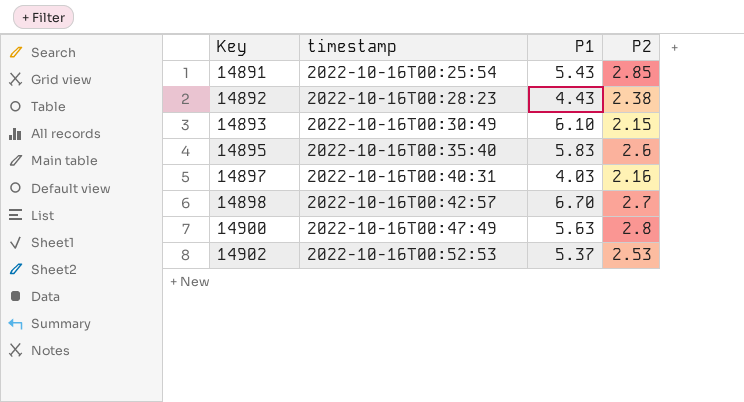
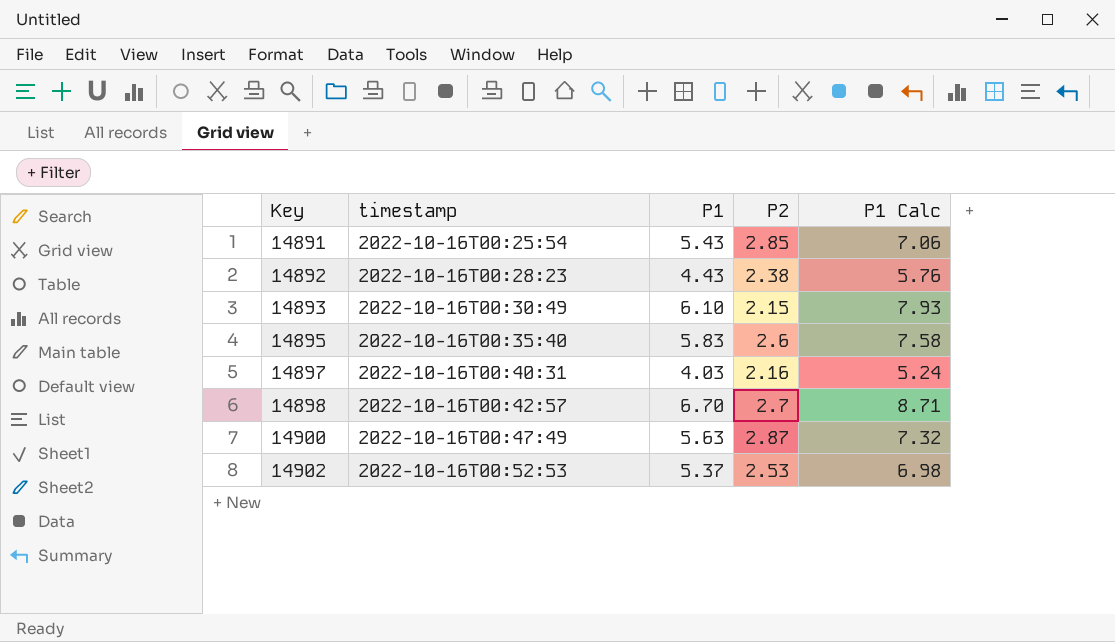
column P1 Calc | formula: none -> [P1] * 1.3
14900 | P2: 2.8 -> 2.87

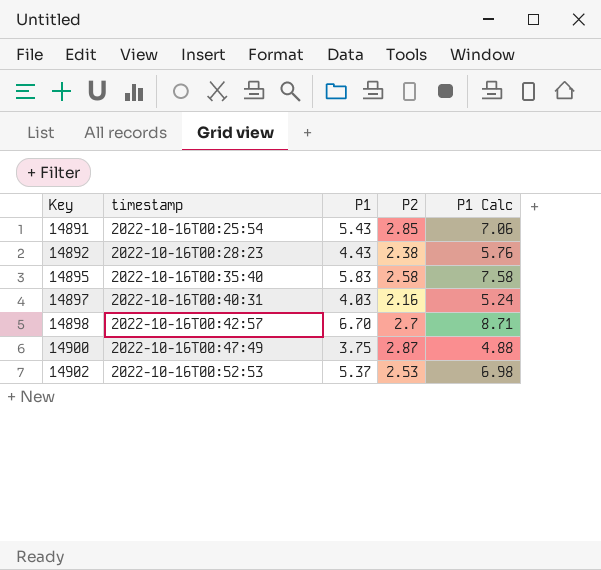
row 14893: 2022-10-16T00:30:49 | 6.10 | 2.15 | 7.93 -> none
14895 | P2: 2.6 -> 2.58
14900 | P1: 5.63 -> 3.75
14900 | P1 Calc: 7.32 -> 4.88

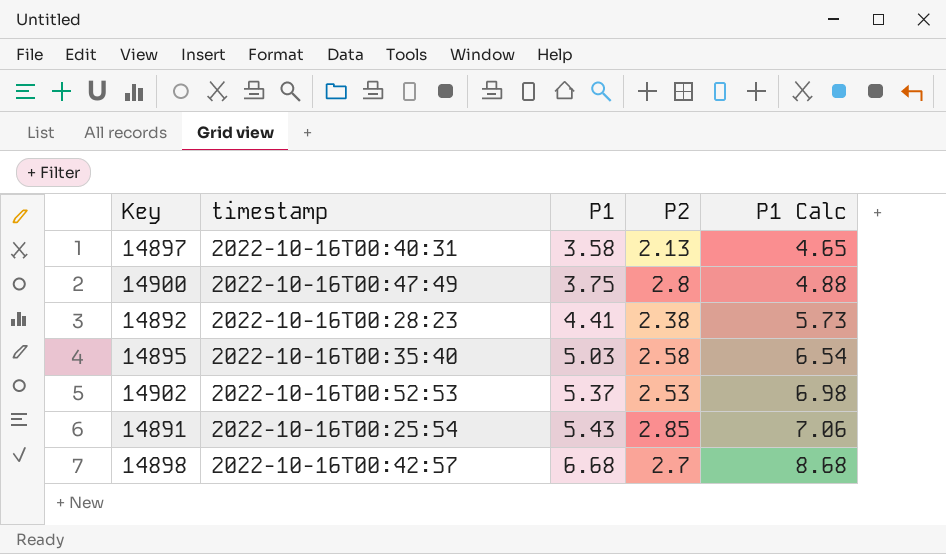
row order: Key ascending -> P1 ascending
14897 | P1: 4.03 -> 3.58
14897 | P2: 2.16 -> 2.13
14897 | P1 Calc: 5.24 -> 4.65
14900 | P2: 2.87 -> 2.8
14892 | P1: 4.43 -> 4.41
14892 | P1 Calc: 5.76 -> 5.73
14895 | P1: 5.83 -> 5.03
14895 | P1 Calc: 7.58 -> 6.54
14898 | P1: 6.70 -> 6.68
14898 | P1 Calc: 8.71 -> 8.68

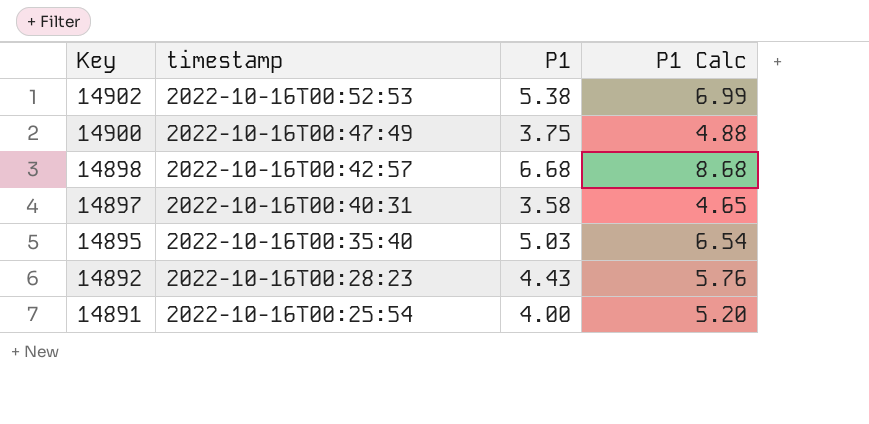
row order: P1 ascending -> Key descending
column P2 | position: 4 -> none
14902 | P1: 5.37 -> 5.38
14902 | P1 Calc: 6.98 -> 6.99
14892 | P1: 4.41 -> 4.43
14892 | P1 Calc: 5.73 -> 5.76
14891 | P1: 5.43 -> 4.00
14891 | P1 Calc: 7.06 -> 5.20

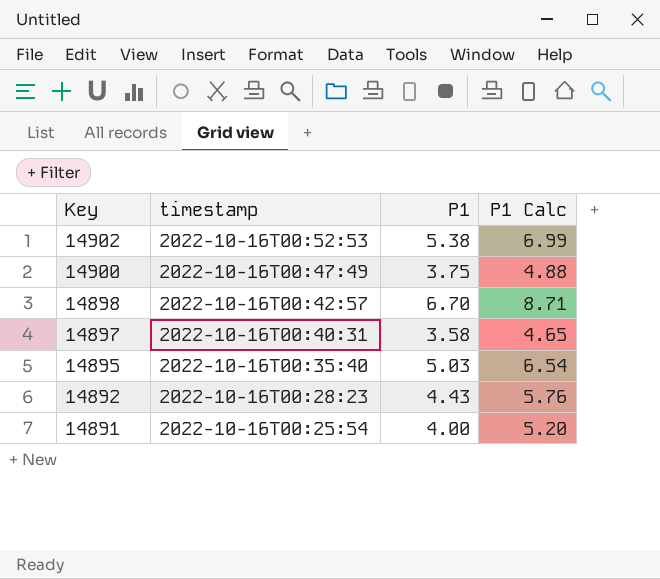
14898 | P1: 6.68 -> 6.70
14898 | P1 Calc: 8.68 -> 8.71

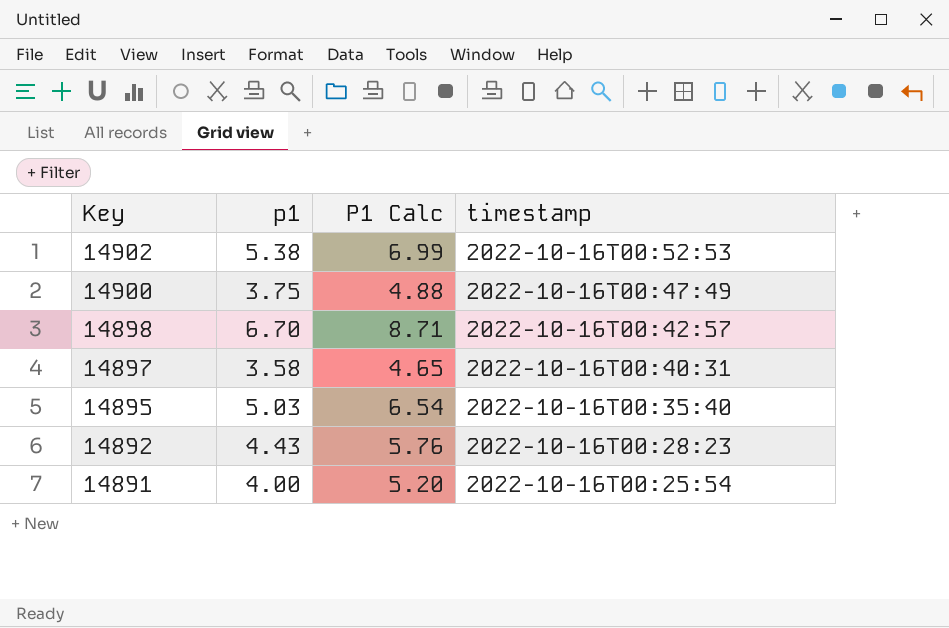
column name: P1 -> p1
column timestamp | position: 2 -> 4

